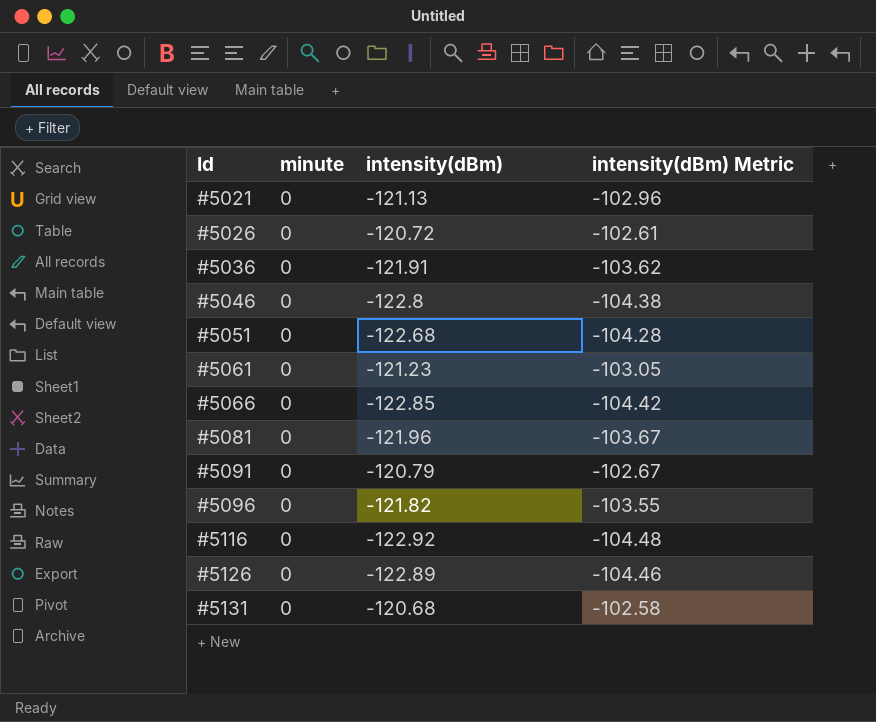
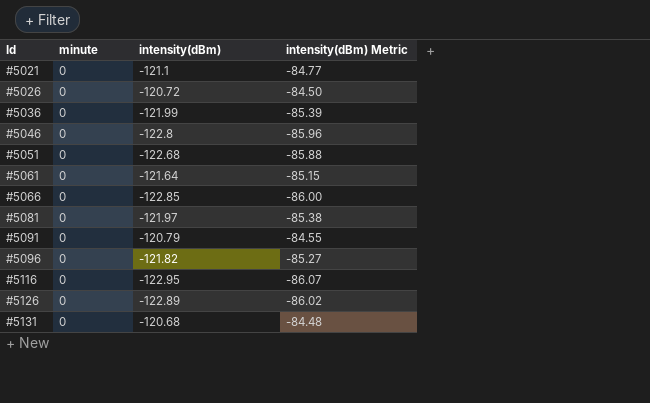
column intensity(dBm) Metric | formula: [intensity(dBm)] * 0.85 -> [intensity(dBm)] * 0.7
#5021 | intensity(dBm): -121.13 -> -121.1
#5036 | intensity(dBm): -121.91 -> -121.99
#5061 | intensity(dBm): -121.23 -> -121.64
#5081 | intensity(dBm): -121.96 -> -121.97
#5116 | intensity(dBm): -122.92 -> -122.95

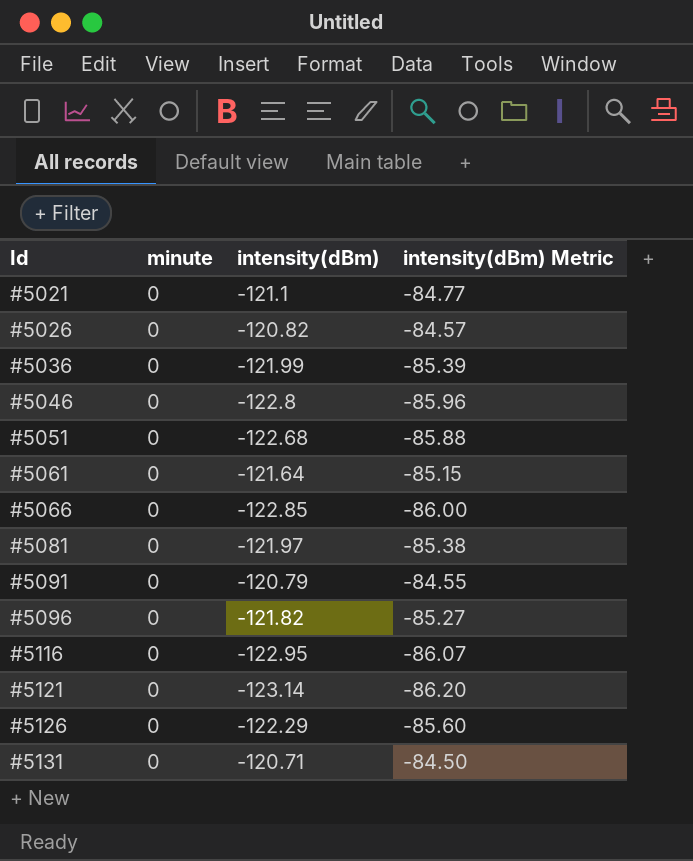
#5026 | intensity(dBm): -120.72 -> -120.82
#5026 | intensity(dBm) Metric: -84.50 -> -84.57
row #5121: none -> 0 | -123.14 | -86.20
#5126 | intensity(dBm): -122.89 -> -122.29
#5126 | intensity(dBm) Metric: -86.02 -> -85.60
#5131 | intensity(dBm): -120.68 -> -120.71
#5131 | intensity(dBm) Metric: -84.48 -> -84.50

